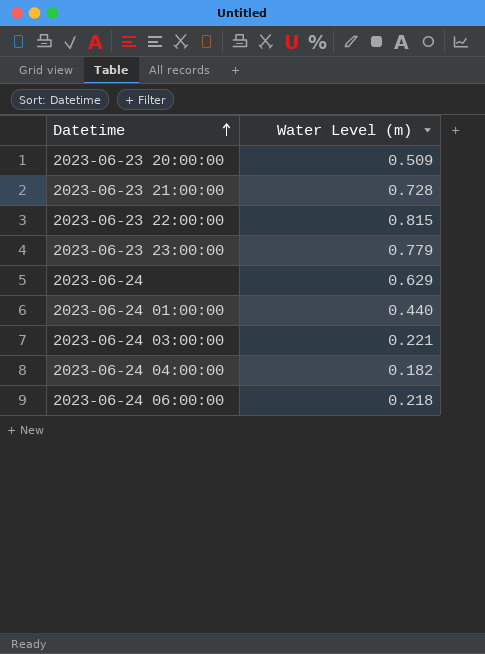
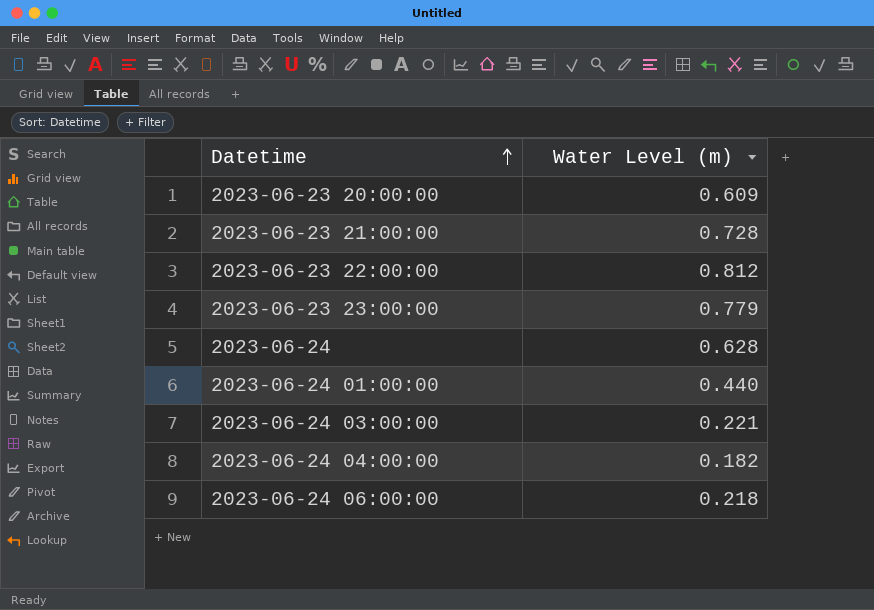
2023-06-23 20:00:00 | Water Level (m): 0.509 -> 0.609
2023-06-23 22:00:00 | Water Level (m): 0.815 -> 0.812
2023-06-24 | Water Level (m): 0.629 -> 0.628

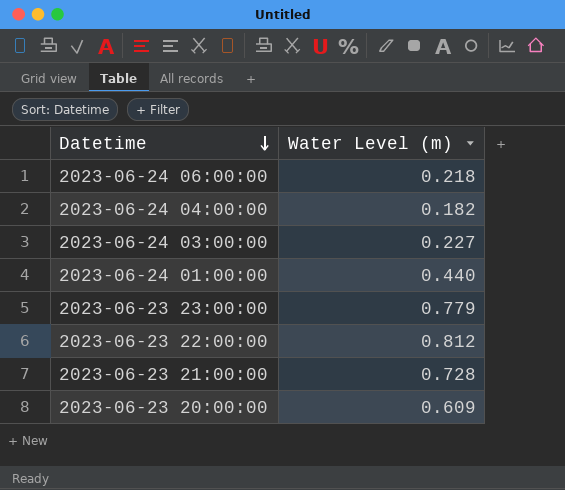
row order: Datetime ascending -> Datetime descending
row 2023-06-24: 0.628 -> none
2023-06-24 03:00:00 | Water Level (m): 0.221 -> 0.227

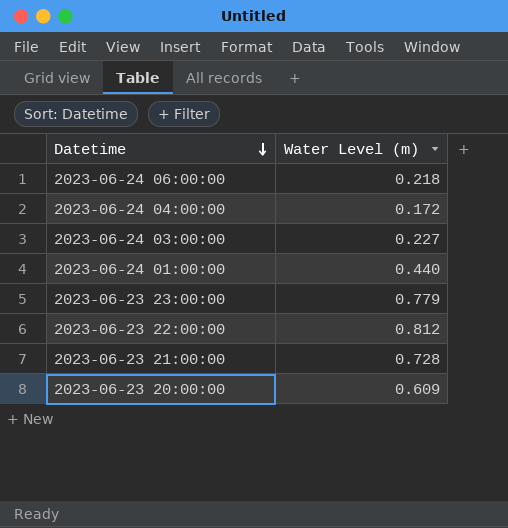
2023-06-24 04:00:00 | Water Level (m): 0.182 -> 0.172

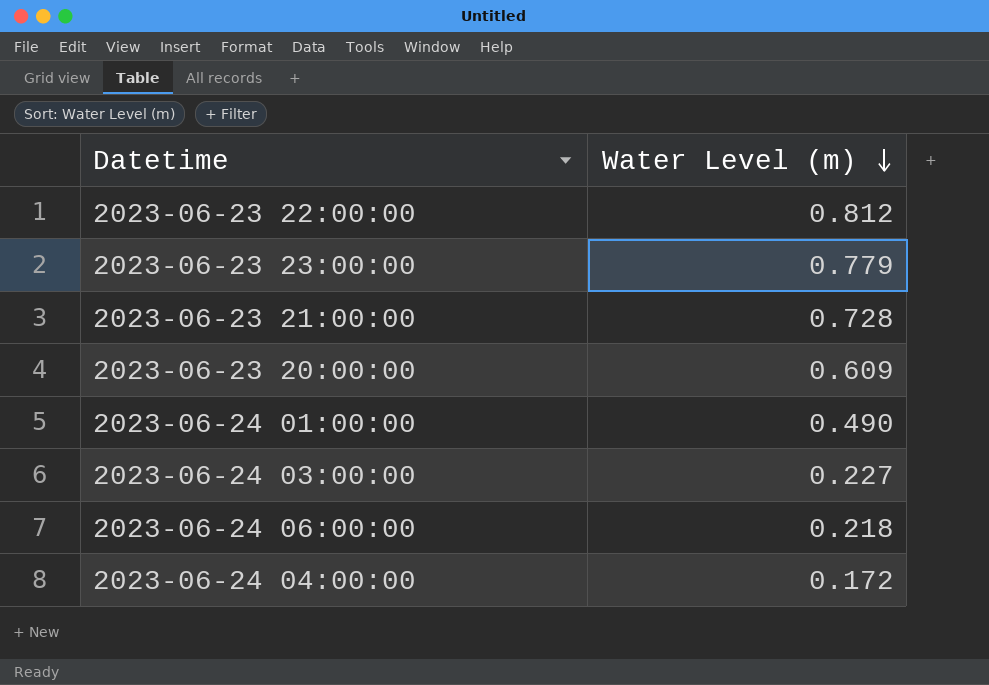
row order: Datetime descending -> Water Level (m) descending
2023-06-24 01:00:00 | Water Level (m): 0.440 -> 0.490

